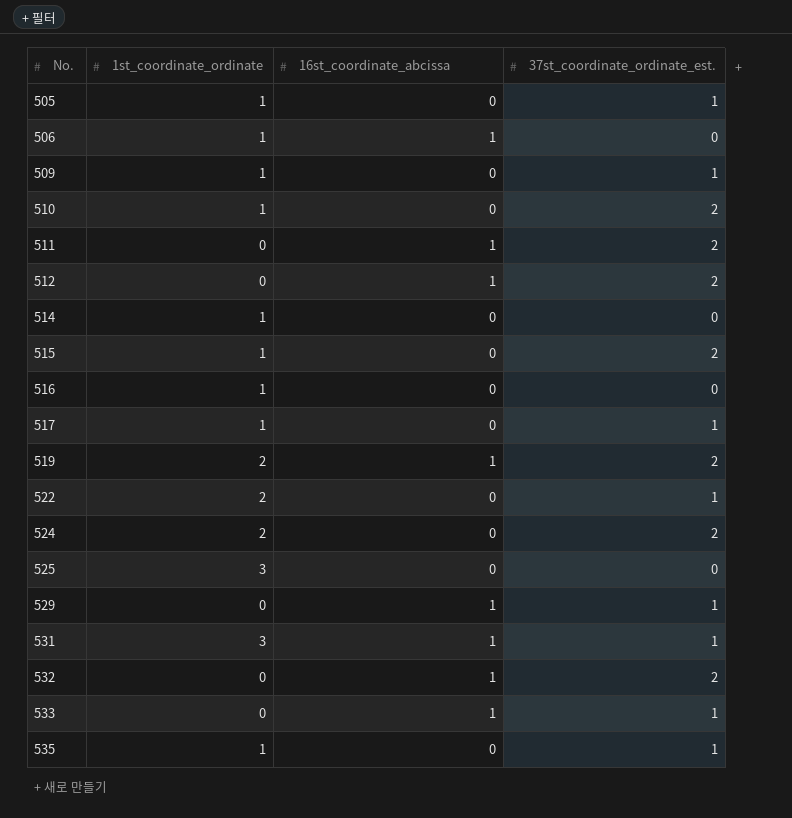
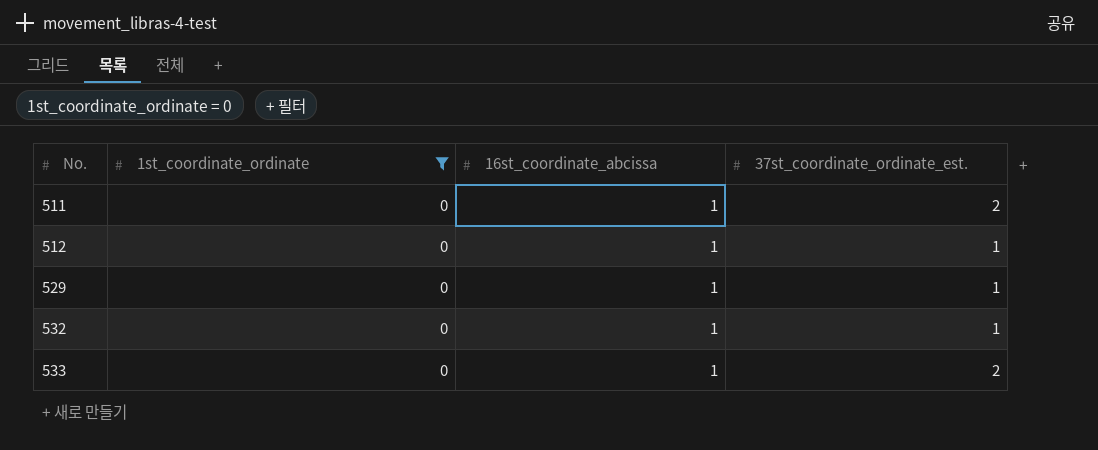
filter: none -> 1st_coordinate_ordinate = 0
512 | 37st_coordinate_ordinate_est.: 2 -> 1
532 | 37st_coordinate_ordinate_est.: 2 -> 1
533 | 37st_coordinate_ordinate_est.: 1 -> 2

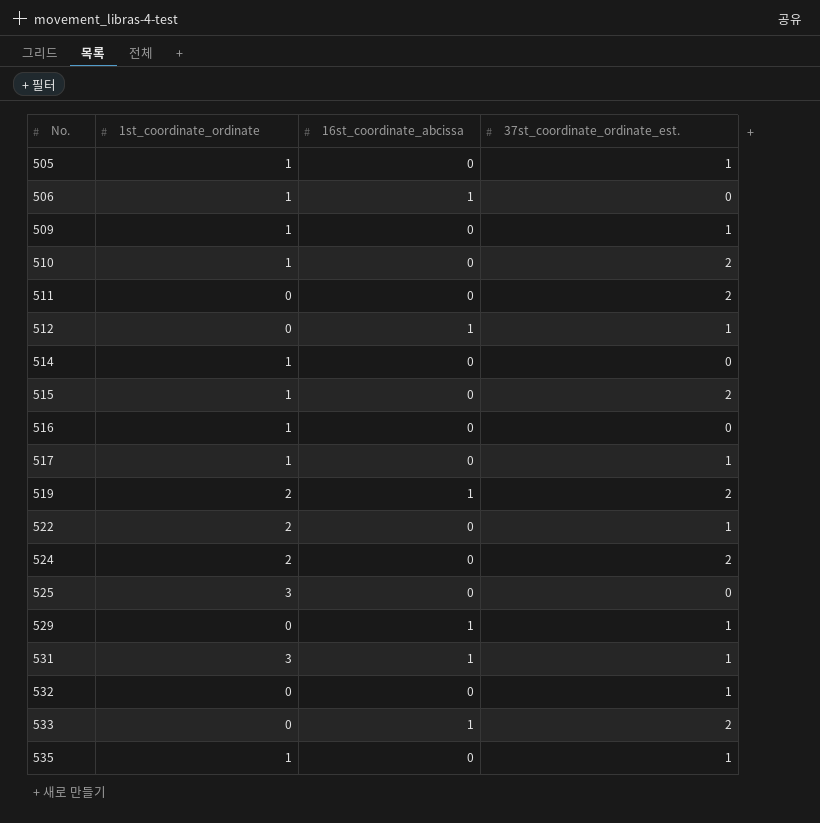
filter: 1st_coordinate_ordinate = 0 -> none
511 | 16st_coordinate_abcissa: 1 -> 0
532 | 16st_coordinate_abcissa: 1 -> 0

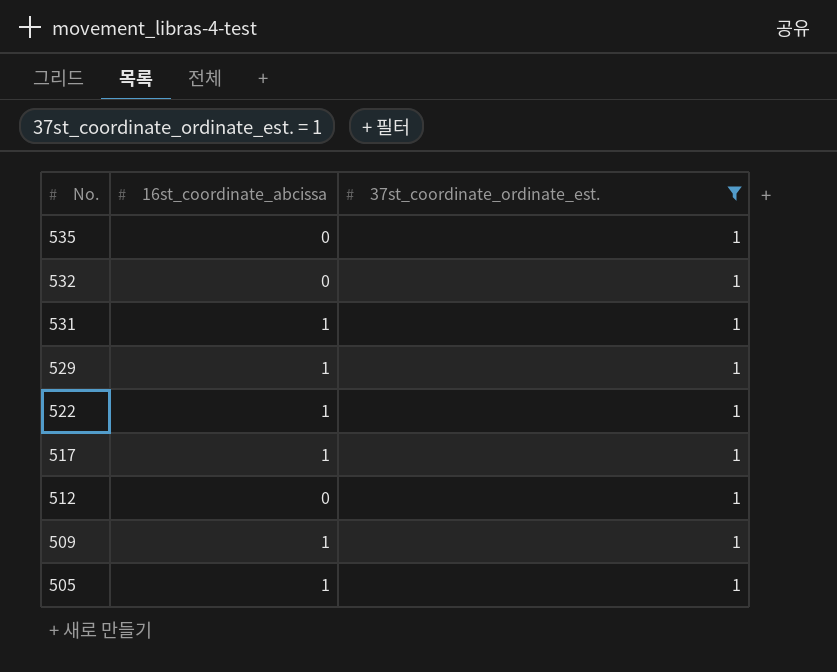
filter: none -> 37st_coordinate_ordinate_est. = 1
row order: No. ascending -> No. descending
column 1st_coordinate_ordinate | position: 2 -> none
522 | 16st_coordinate_abcissa: 0 -> 1
517 | 16st_coordinate_abcissa: 0 -> 1
512 | 16st_coordinate_abcissa: 1 -> 0
509 | 16st_coordinate_abcissa: 0 -> 1
505 | 16st_coordinate_abcissa: 0 -> 1

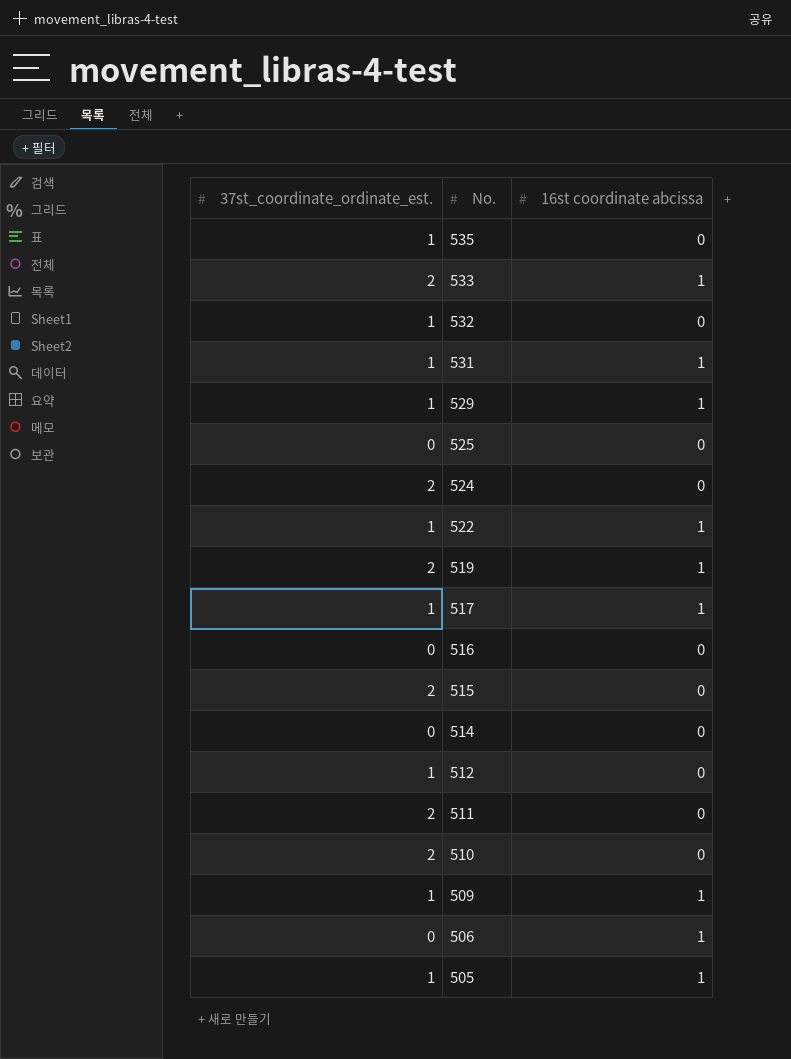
filter: 37st_coordinate_ordinate_est. = 1 -> none
column 37st_coordinate_ordinate_est. | position: 3 -> 1
column name: 16st_coordinate_abcissa -> 16st coordinate abcissa

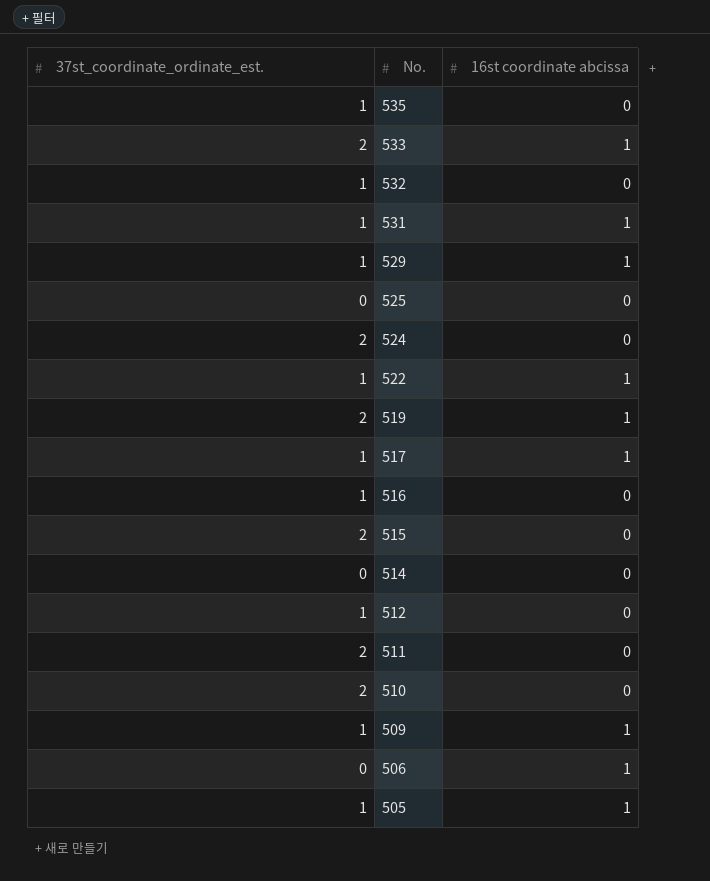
516 | 37st_coordinate_ordinate_est.: 0 -> 1

